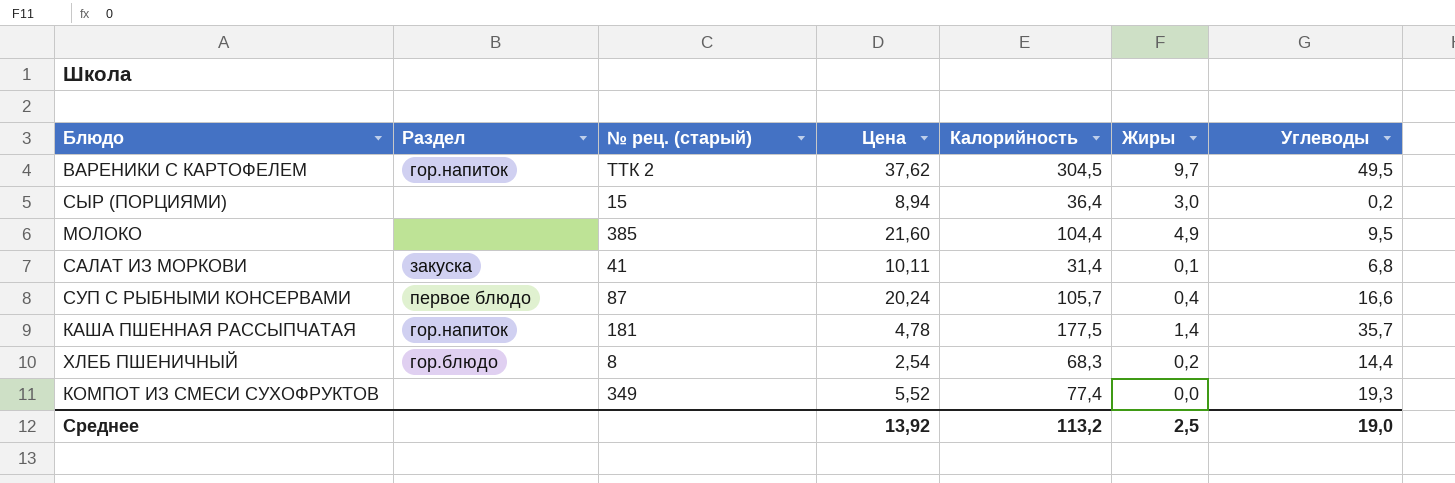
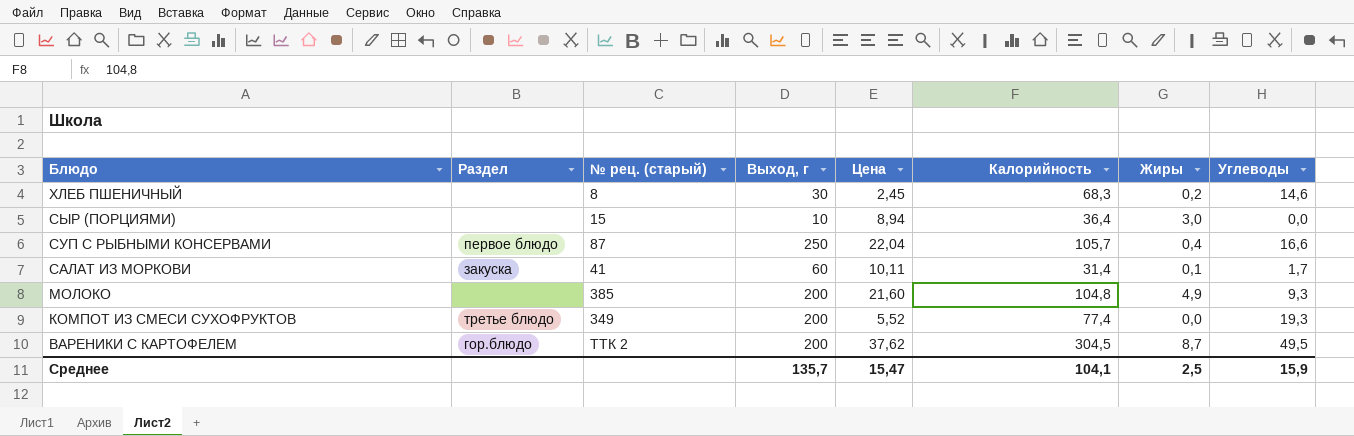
row order: none -> Блюдо descending
column Выход, г | position: none -> 4
row КАША ПШЕННАЯ РАССЫПЧАТАЯ: гор.напиток | 181 | 4,78 | 177,5 | 1,4 | 35,7 -> none
ХЛЕБ ПШЕНИЧНЫЙ | Раздел: гор.блюдо -> none
ХЛЕБ ПШЕНИЧНЫЙ | Цена: 2,54 -> 2,45
ХЛЕБ ПШЕНИЧНЫЙ | Углеводы: 14,4 -> 14,6
СЫР (ПОРЦИЯМИ) | Углеводы: 0,2 -> 0,0
СУП С РЫБНЫМИ КОНСЕРВАМИ | Цена: 20,24 -> 22,04
САЛАТ ИЗ МОРКОВИ | Углеводы: 6,8 -> 1,7
МОЛОКО | Калорийность: 104,4 -> 104,8
МОЛОКО | Углеводы: 9,5 -> 9,3
КОМПОТ ИЗ СМЕСИ СУХОФРУКТОВ | Раздел: none -> третье блюдо
ВАРЕНИКИ С КАРТОФЕЛЕМ | Раздел: гор.напиток -> гор.блюдо
ВАРЕНИКИ С КАРТОФЕЛЕМ | Жиры: 9,7 -> 8,7
Среднее | Цена: 13,92 -> 15,47
Среднее | Калорийность: 113,2 -> 104,1
Среднее | Углеводы: 19,0 -> 15,9

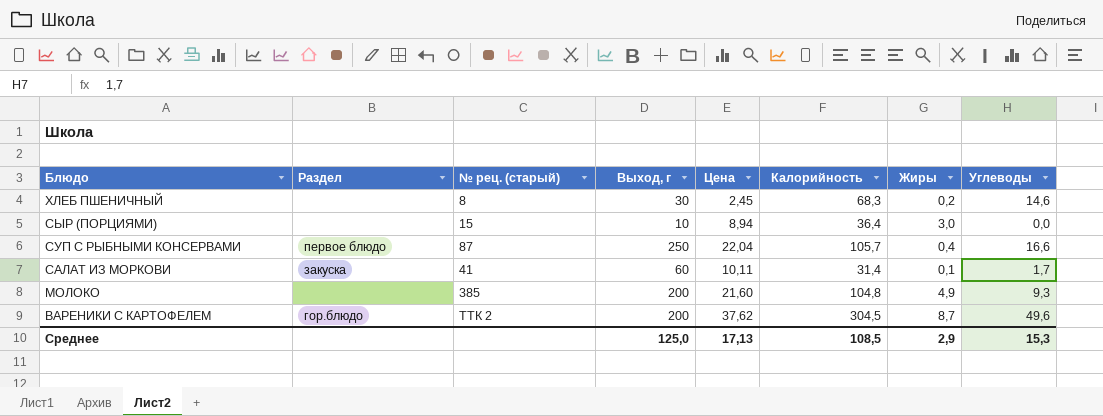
row КОМПОТ ИЗ СМЕСИ СУХОФРУКТОВ: третье блюдо | 349 | 200 | 5,52 | 77,4 | 0,0 | 19,3 -> none
ВАРЕНИКИ С КАРТОФЕЛЕМ | Углеводы: 49,5 -> 49,6
Среднее | Выход, г: 135,7 -> 125,0
Среднее | Цена: 15,47 -> 17,13
Среднее | Калорийность: 104,1 -> 108,5
Среднее | Жиры: 2,5 -> 2,9
Среднее | Углеводы: 15,9 -> 15,3

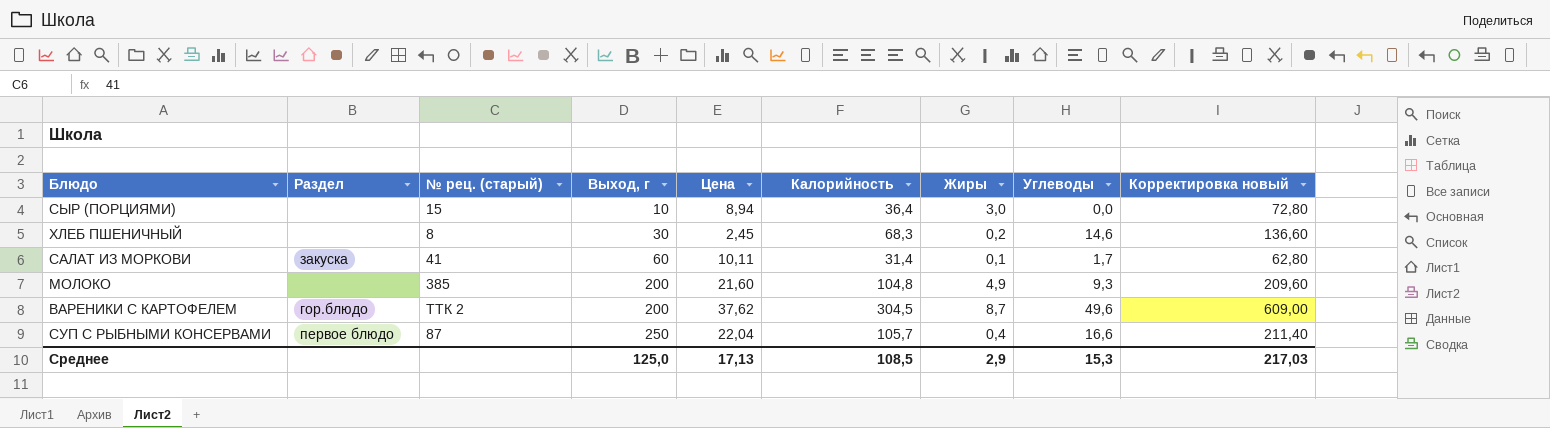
row order: Блюдо descending -> Выход, г ascending
column Корректировка новый | formula: none -> [Калорийность] * 2

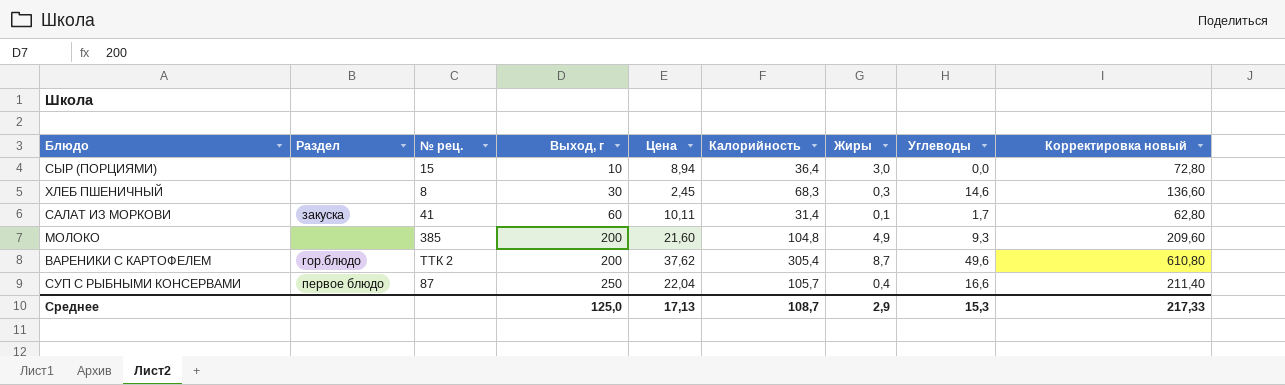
column name: № рец. (старый) -> № рец.
ХЛЕБ ПШЕНИЧНЫЙ | Жиры: 0,2 -> 0,3
ВАРЕНИКИ С КАРТОФЕЛЕМ | Калорийность: 304,5 -> 305,4
ВАРЕНИКИ С КАРТОФЕЛЕМ | Корректировка новый: 609,00 -> 610,80
Среднее | Калорийность: 108,5 -> 108,7
Среднее | Корректировка новый: 217,03 -> 217,33

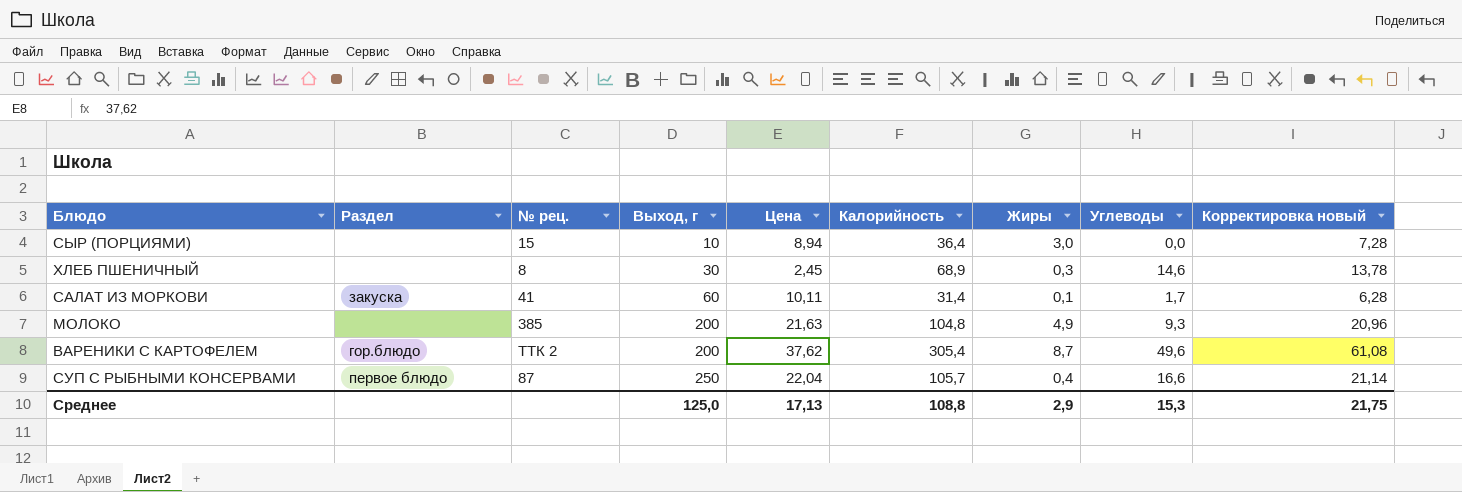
column Корректировка новый | formula: [Калорийность] * 2 -> [Калорийность] * 0,2
ХЛЕБ ПШЕНИЧНЫЙ | Калорийность: 68,3 -> 68,9
МОЛОКО | Цена: 21,60 -> 21,63
Среднее | Калорийность: 108,7 -> 108,8
Среднее | Корректировка новый: 217,33 -> 21,75

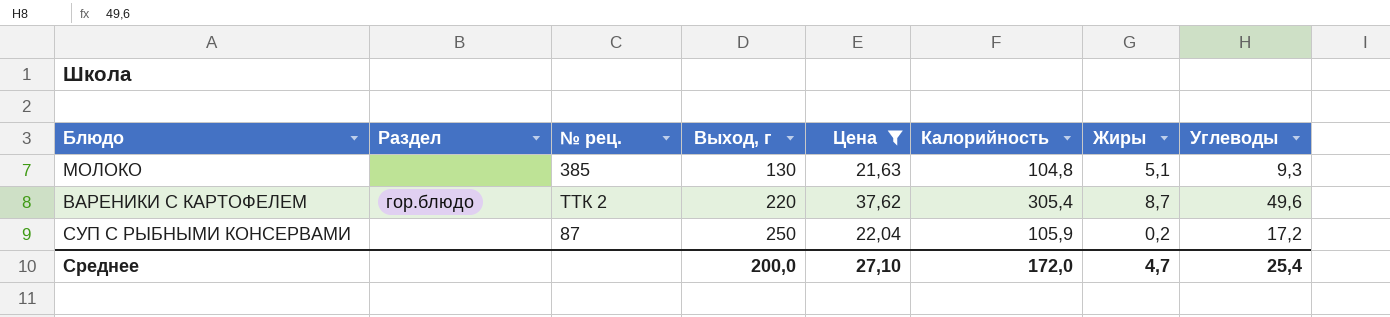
filter: none -> Цена >= 21,63
column Корректировка новый | formula: [Калорийность] * 0,2 -> none
МОЛОКО | Выход, г: 200 -> 130
МОЛОКО | Жиры: 4,9 -> 5,1
ВАРЕНИКИ С КАРТОФЕЛЕМ | Выход, г: 200 -> 220
СУП С РЫБНЫМИ КОНСЕРВАМИ | Раздел: первое блюдо -> none
СУП С РЫБНЫМИ КОНСЕРВАМИ | Калорийность: 105,7 -> 105,9
СУП С РЫБНЫМИ КОНСЕРВАМИ | Жиры: 0,4 -> 0,2
СУП С РЫБНЫМИ КОНСЕРВАМИ | Углеводы: 16,6 -> 17,2
Среднее | Выход, г: 125,0 -> 200,0
Среднее | Цена: 17,13 -> 27,10
Среднее | Калорийность: 108,8 -> 172,0
Среднее | Жиры: 2,9 -> 4,7
Среднее | Углеводы: 15,3 -> 25,4

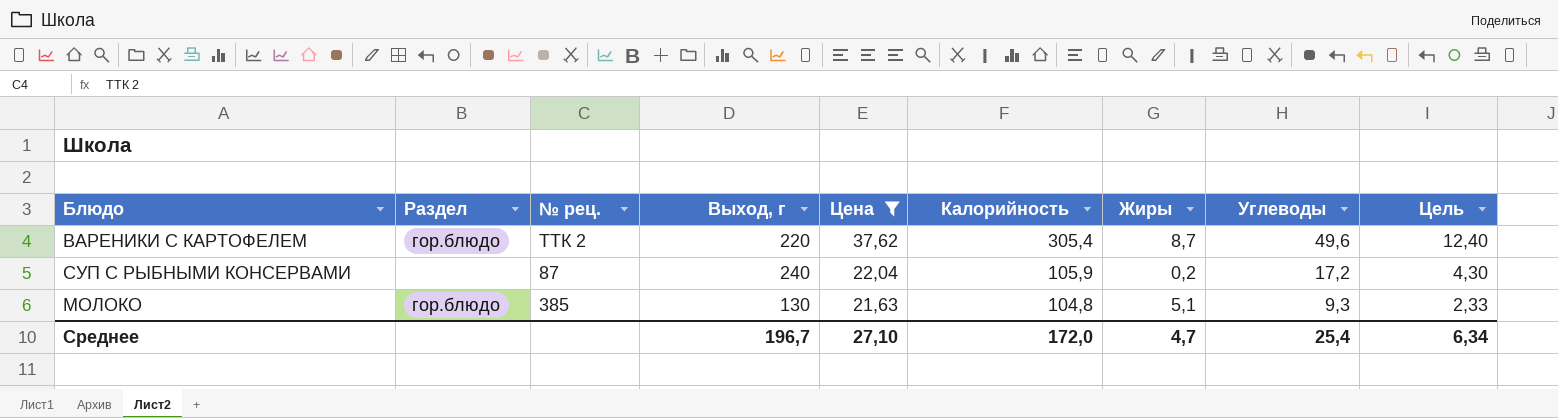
row order: Выход, г ascending -> Цена descending
column Цель | formula: none -> [Углеводы] * 0,25
СУП С РЫБНЫМИ КОНСЕРВАМИ | Выход, г: 250 -> 240
МОЛОКО | Раздел: none -> гор.блюдо
Среднее | Выход, г: 200,0 -> 196,7

